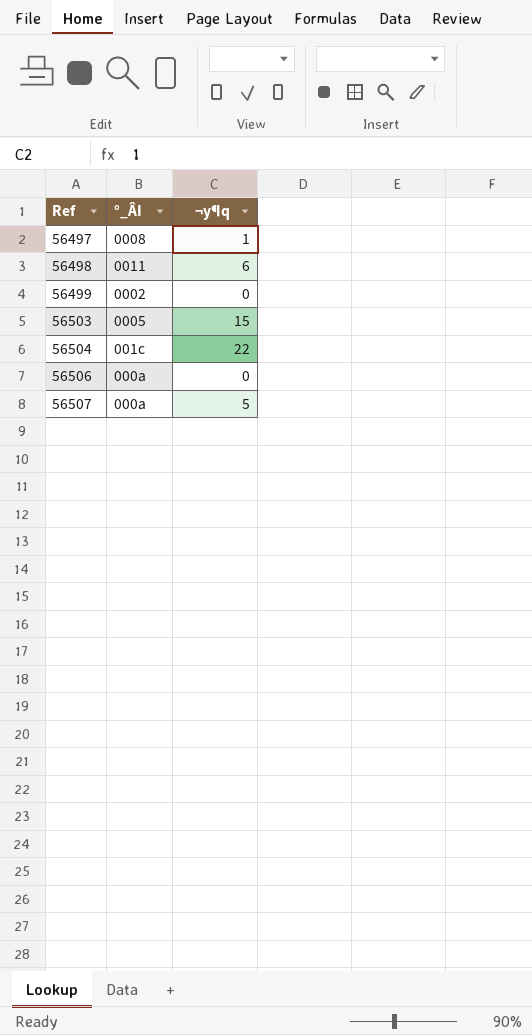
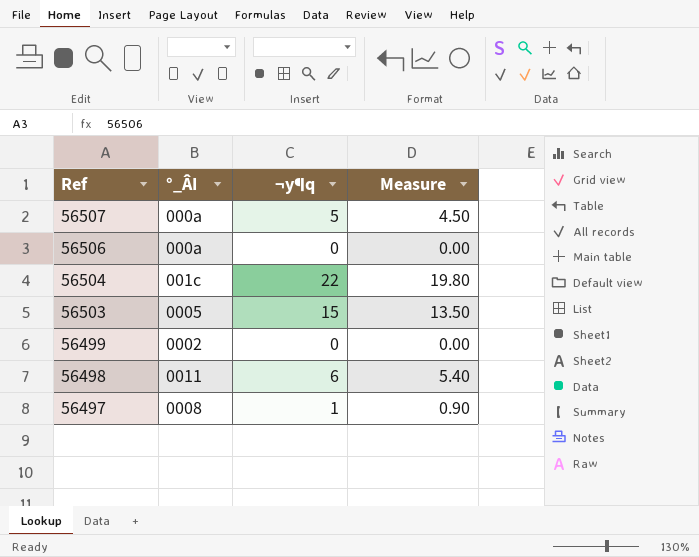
row order: Ref ascending -> Ref descending
column Measure | formula: none -> [¬y¶q] * 0.9

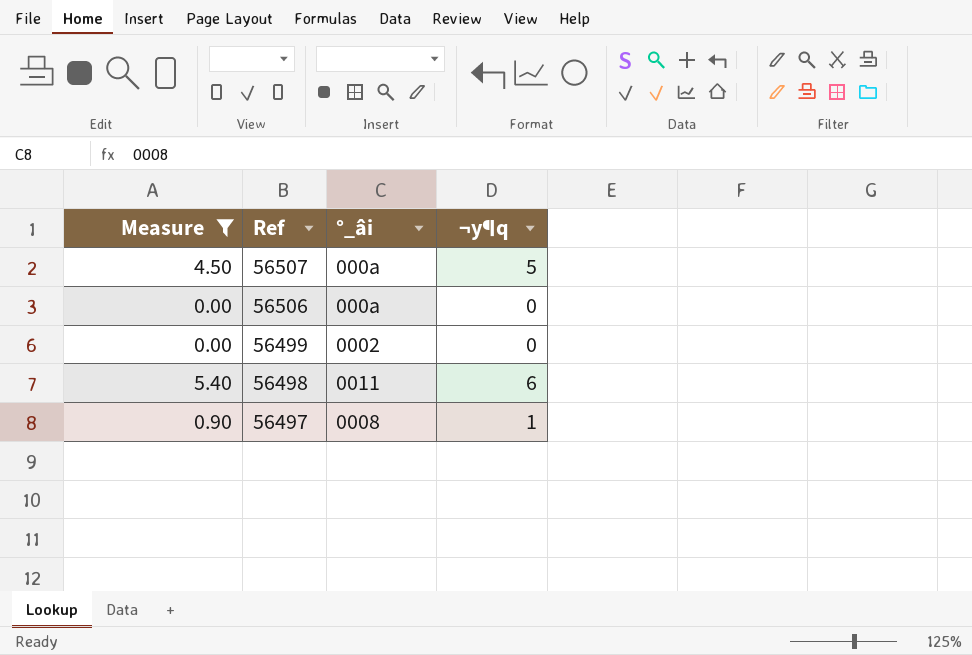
filter: none -> Measure <= 5.40
column Measure | position: 4 -> 1
column name: °_ÂI -> °_âi

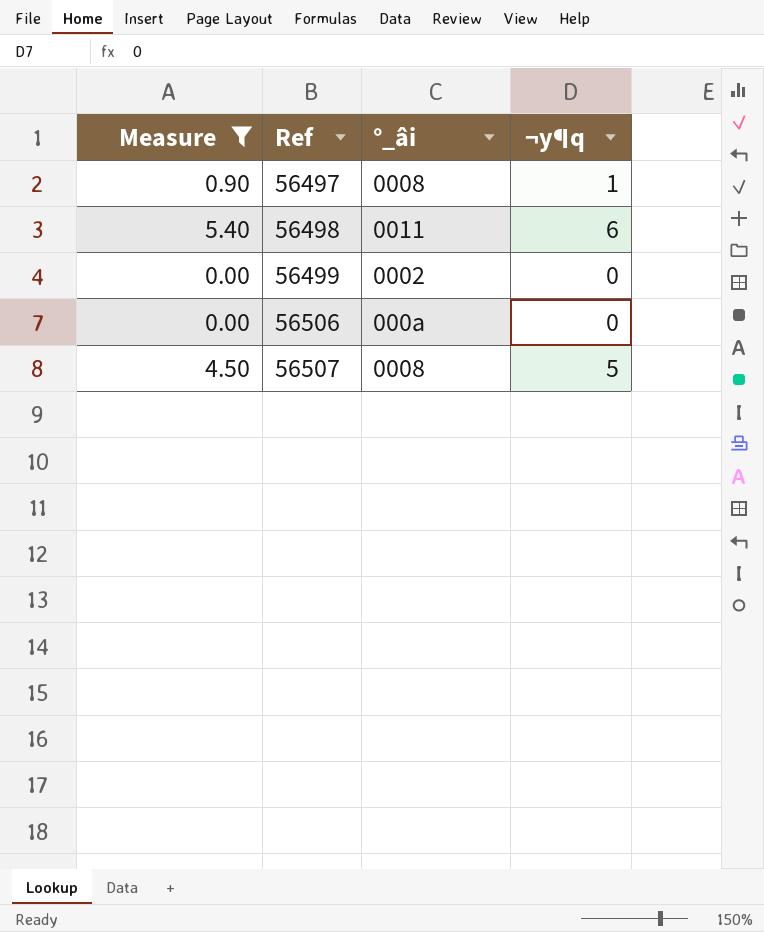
row order: Ref descending -> Ref ascending
56507 | °_âi: 000a -> 0008

